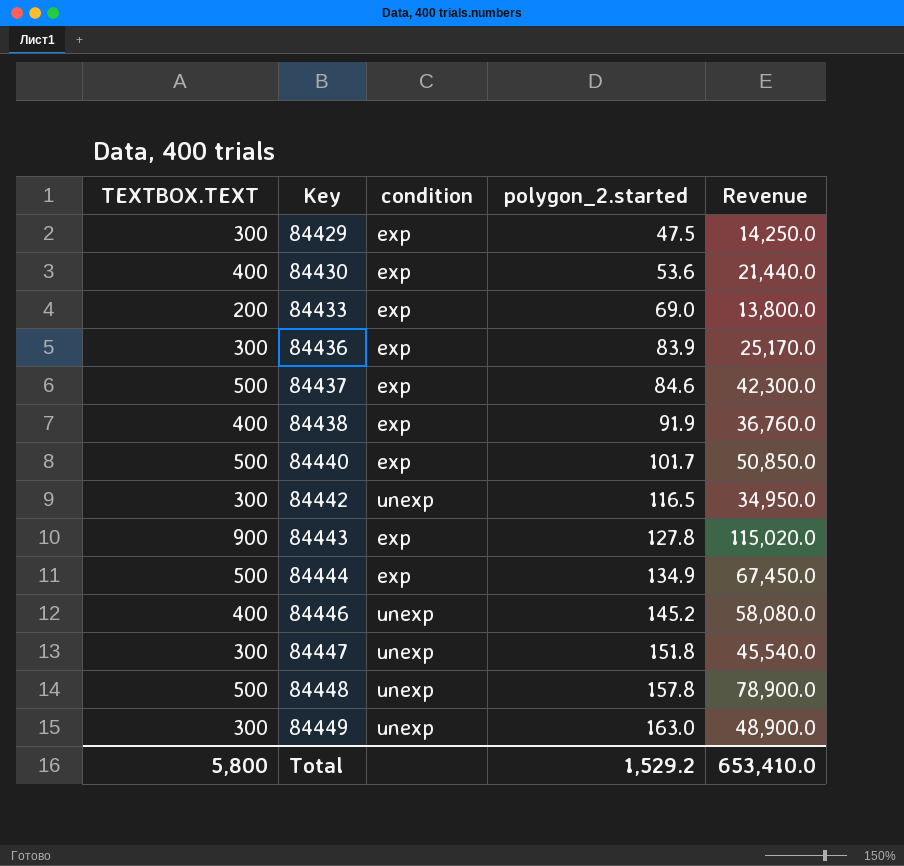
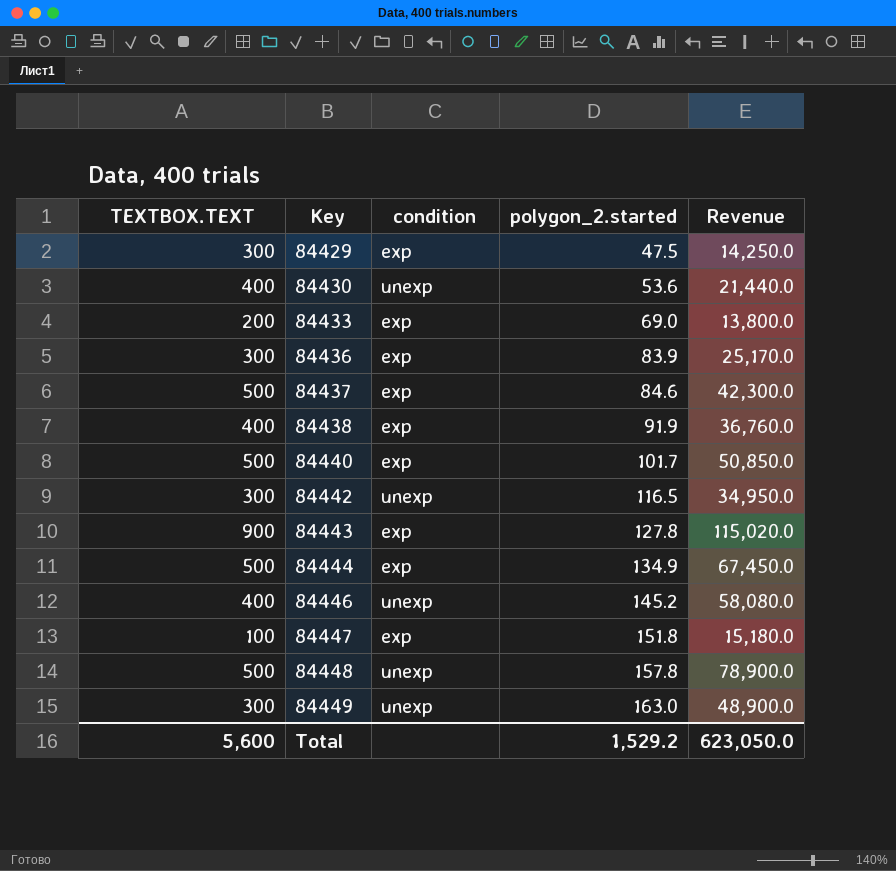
84430 | condition: exp -> unexp
84447 | TEXTBOX.TEXT: 300 -> 100
84447 | condition: unexp -> exp
84447 | Revenue: 45,540.0 -> 15,180.0
Total | TEXTBOX.TEXT: 5,800 -> 5,600
Total | Revenue: 653,410.0 -> 623,050.0

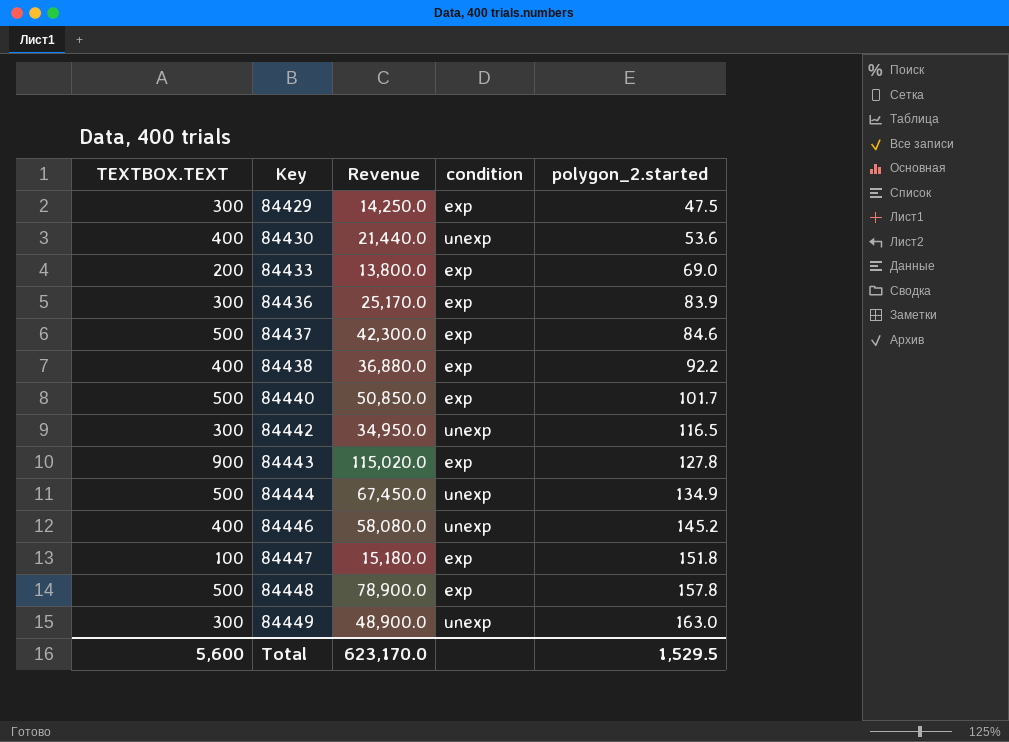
column Revenue | position: 5 -> 3
84438 | Revenue: 36,760.0 -> 36,880.0
84438 | polygon_2.started: 91.9 -> 92.2
84444 | condition: exp -> unexp
84448 | condition: unexp -> exp
Total | Revenue: 623,050.0 -> 623,170.0
Total | polygon_2.started: 1,529.2 -> 1,529.5

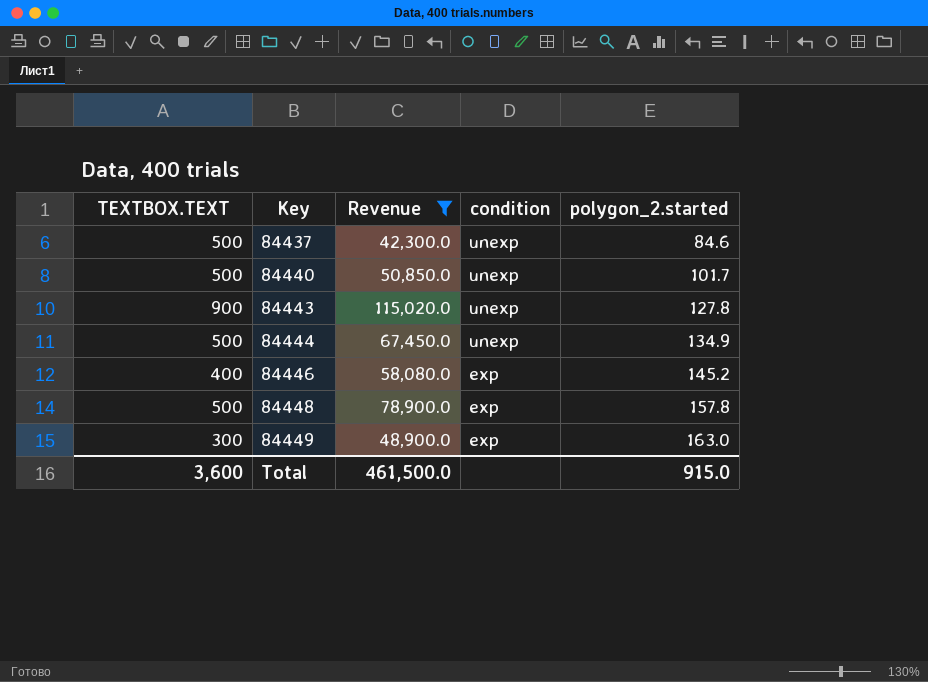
filter: none -> Revenue >= 42,300.0
84437 | condition: exp -> unexp
84440 | condition: exp -> unexp
84443 | condition: exp -> unexp
84446 | condition: unexp -> exp
84449 | condition: unexp -> exp
Total | TEXTBOX.TEXT: 5,600 -> 3,600
Total | Revenue: 623,170.0 -> 461,500.0
Total | polygon_2.started: 1,529.5 -> 915.0

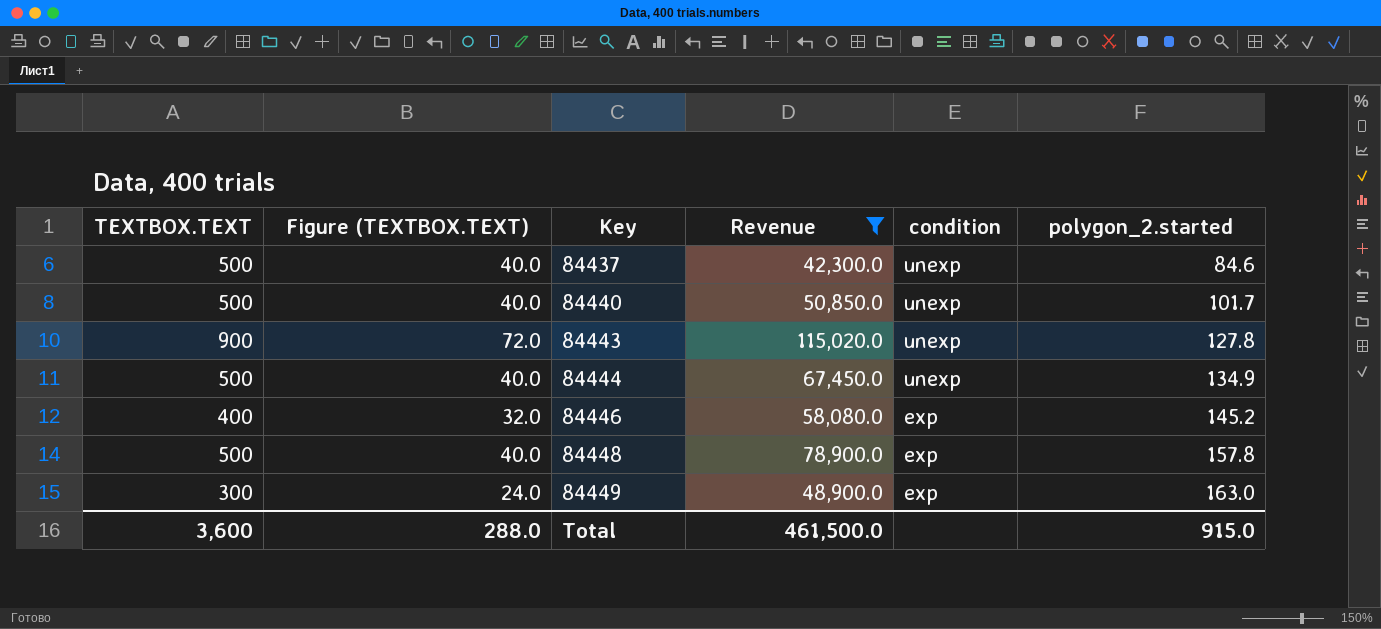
column Figure (TEXTBOX.TEXT) | formula: none -> [TEXTBOX.TEXT] * 0.08

